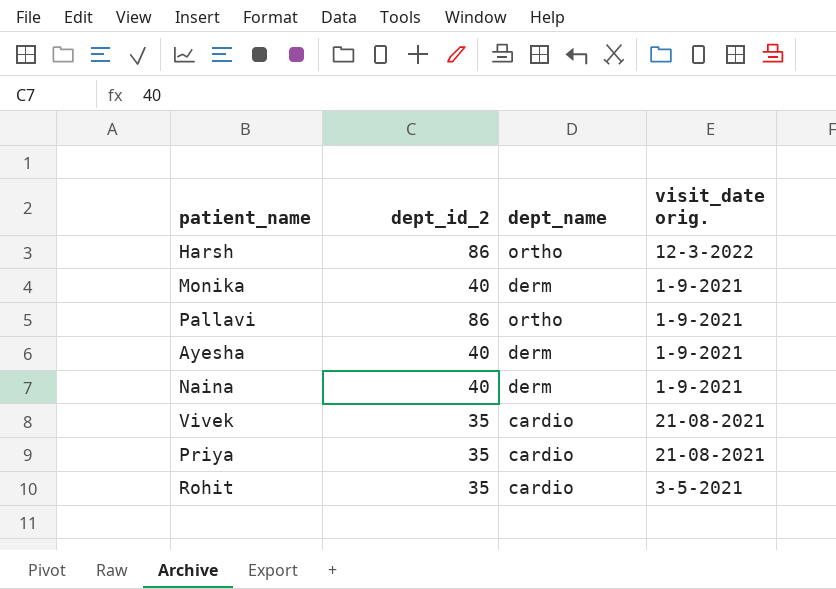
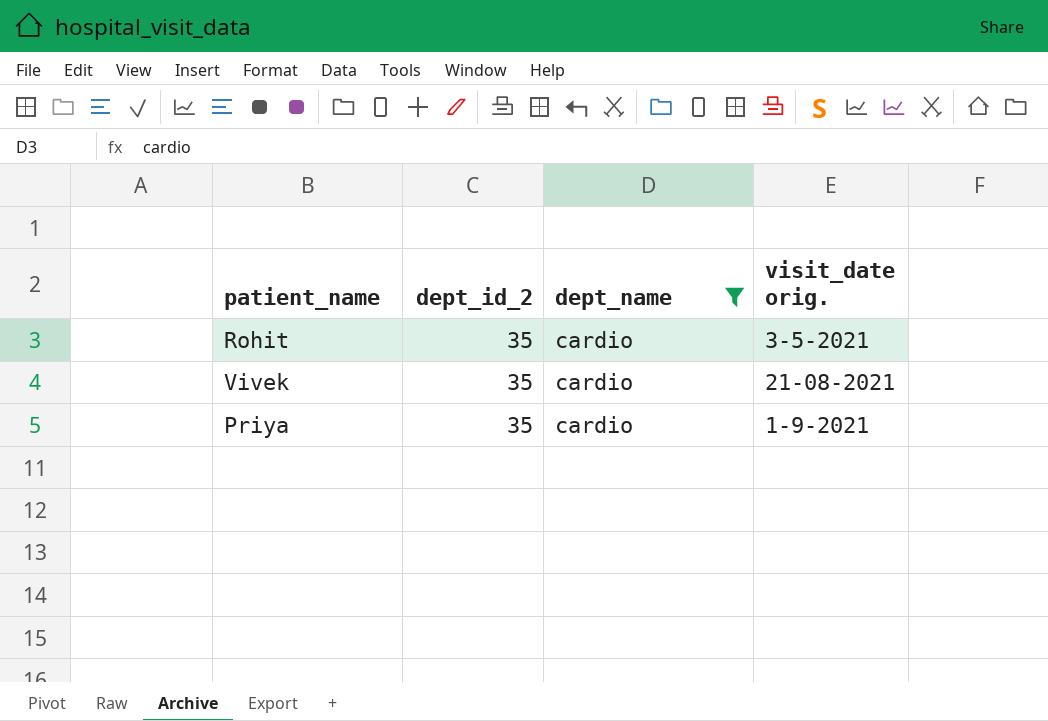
filter: none -> dept_name = cardio
row order: visit_date orig. descending -> visit_date orig. ascending
Priya | visit_date orig.: 21-08-2021 -> 1-9-2021

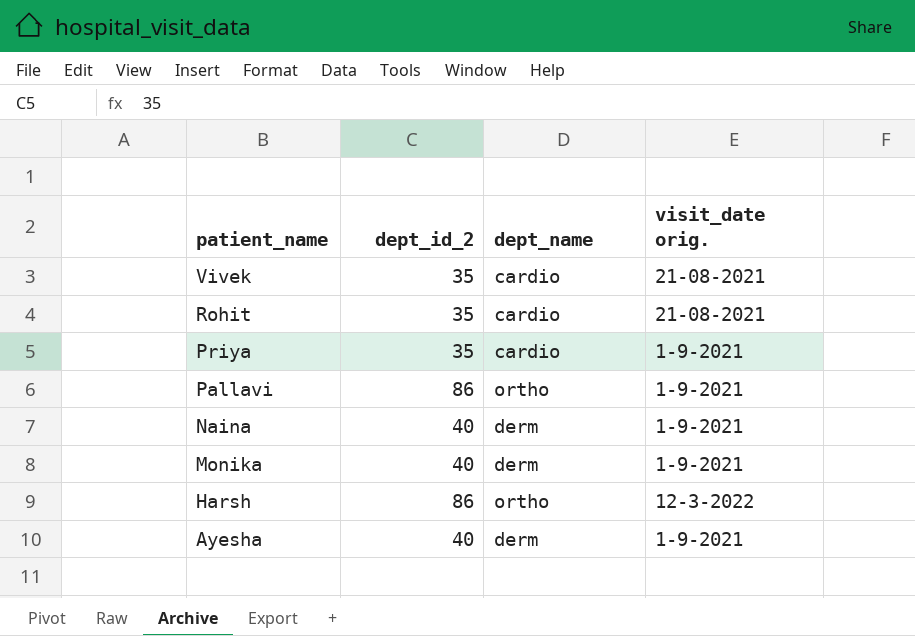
filter: dept_name = cardio -> none
row order: visit_date orig. ascending -> patient_name descending
Rohit | visit_date orig.: 3-5-2021 -> 21-08-2021

